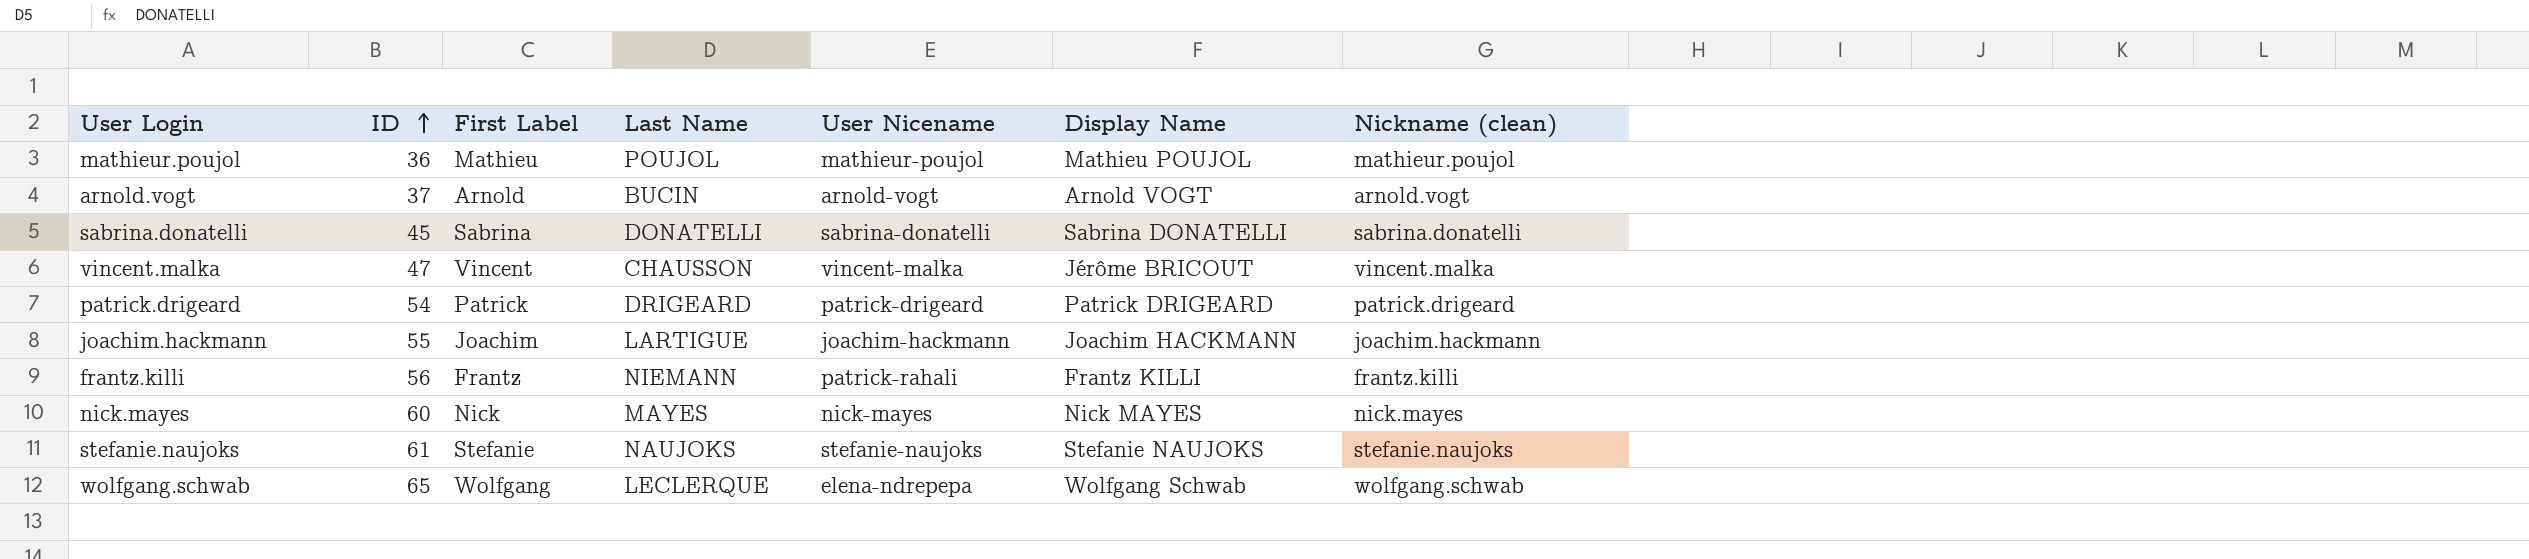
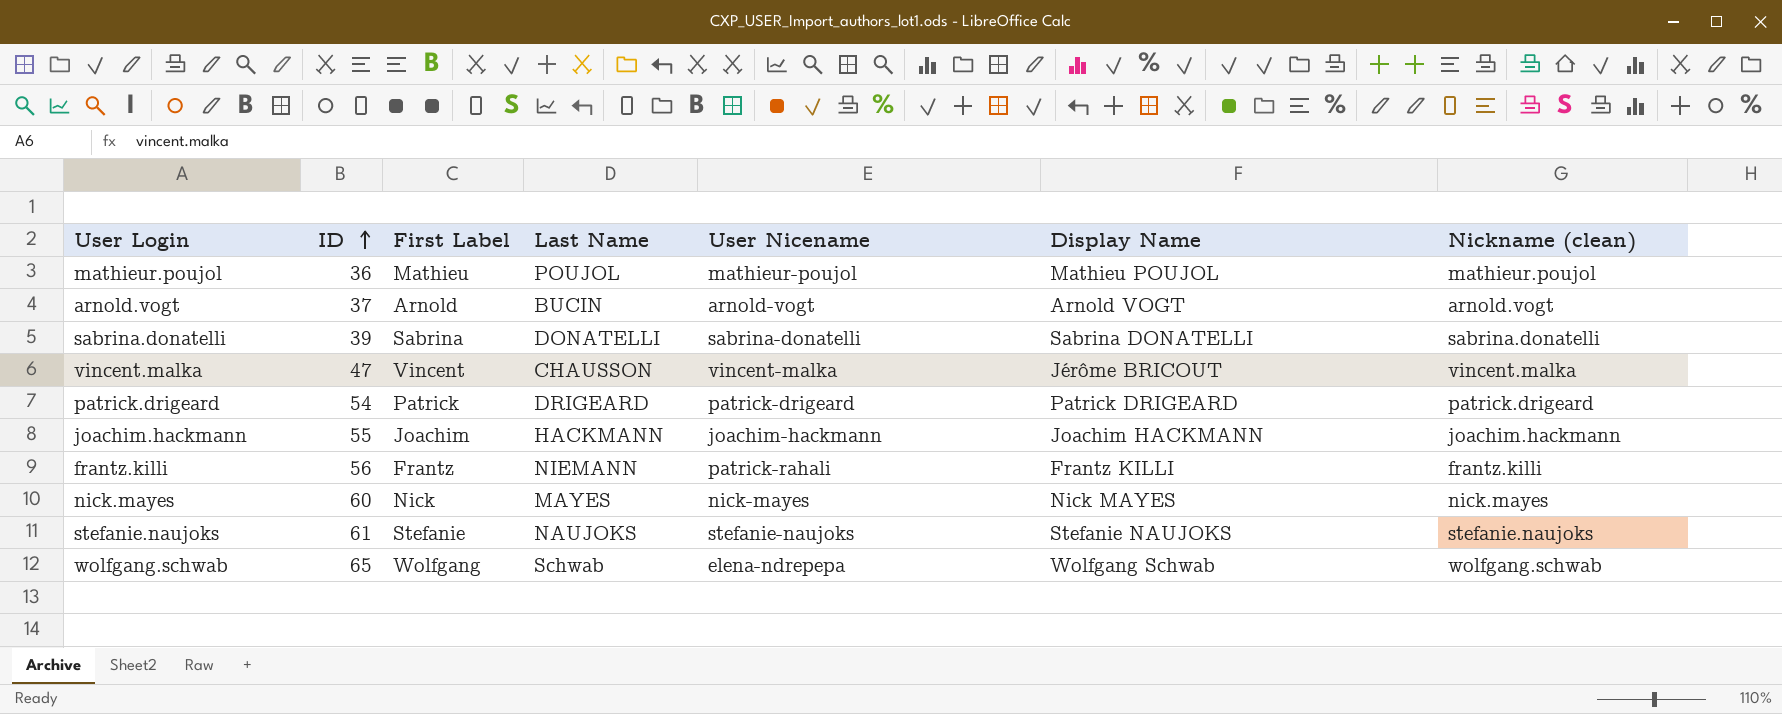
sabrina.donatelli | ID: 45 -> 39
joachim.hackmann | Last Name: LARTIGUE -> HACKMANN
wolfgang.schwab | Last Name: LECLERQUE -> Schwab

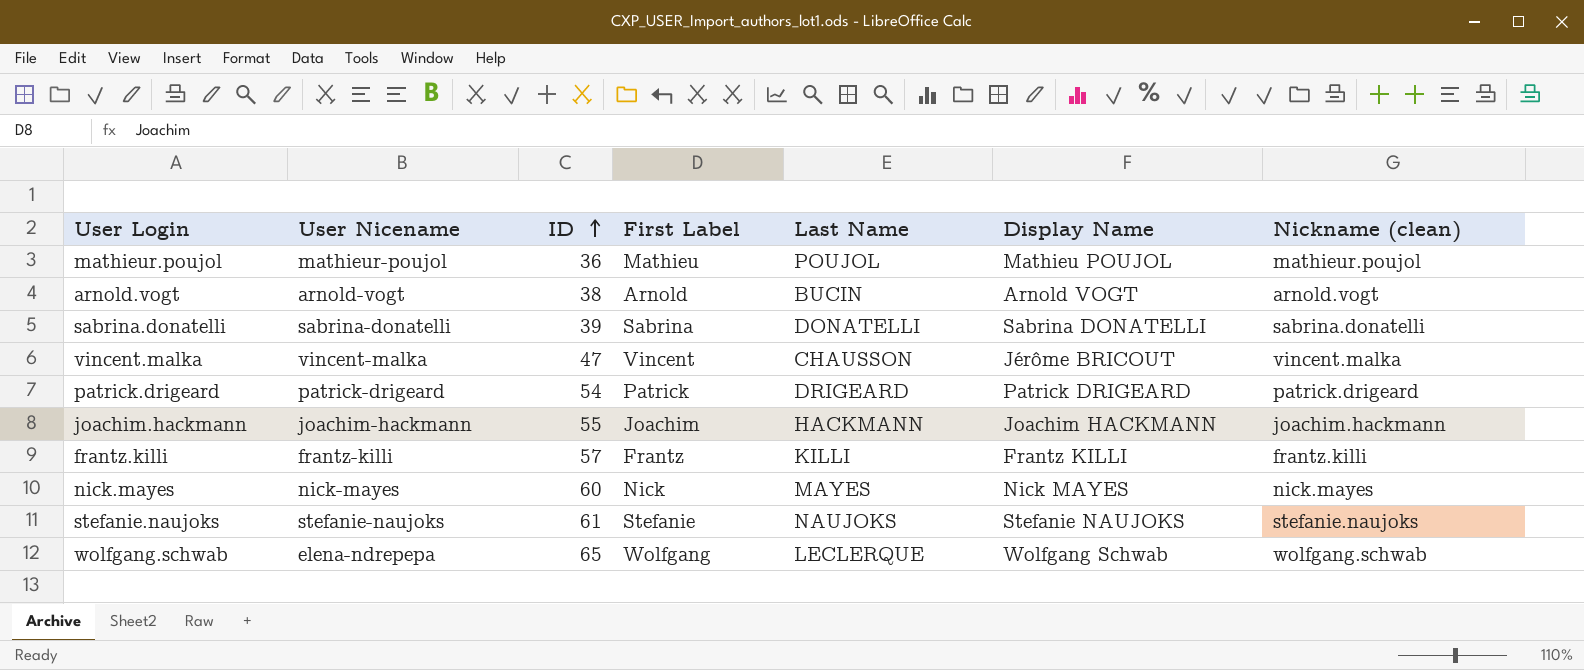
column User Nicename | position: 5 -> 2
arnold.vogt | ID: 37 -> 38
frantz.killi | User Nicename: patrick-rahali -> frantz-killi
frantz.killi | ID: 56 -> 57
frantz.killi | Last Name: NIEMANN -> KILLI
wolfgang.schwab | Last Name: Schwab -> LECLERQUE

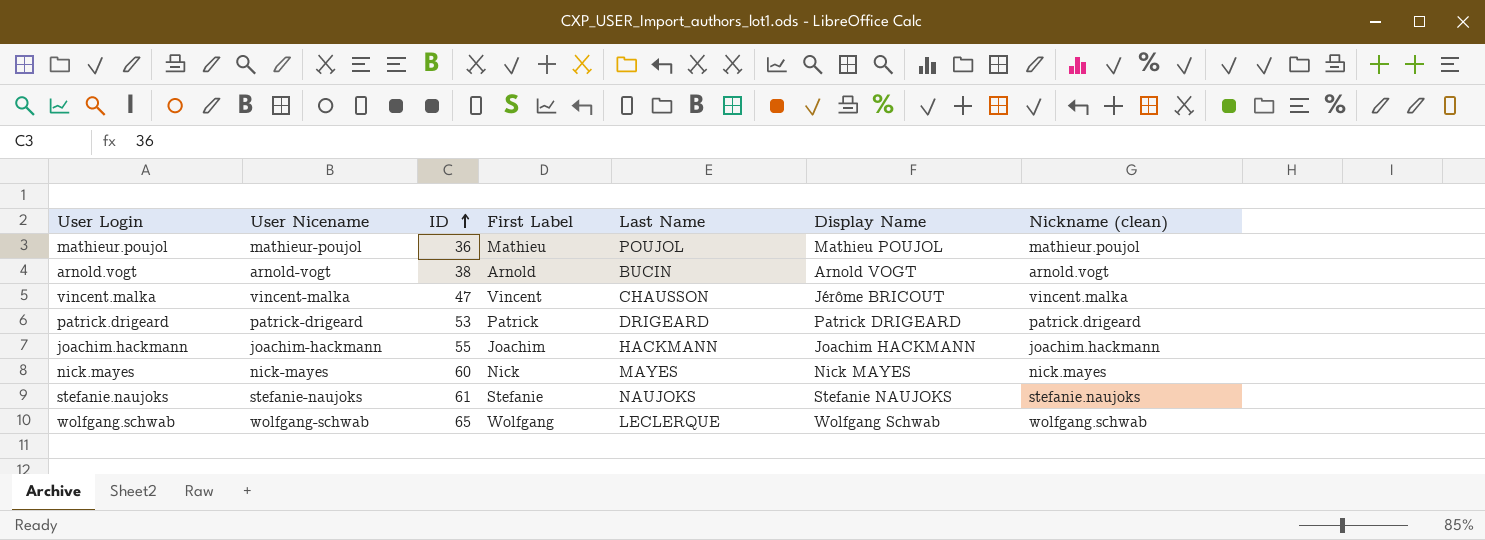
row sabrina.donatelli: sabrina-donatelli | 39 | Sabrina | DONATELLI | Sabrina DONATELLI | sabrina.donatelli -> none
row frantz.killi: frantz-killi | 57 | Frantz | KILLI | Frantz KILLI | frantz.killi -> none
patrick.drigeard | ID: 54 -> 53
wolfgang.schwab | User Nicename: elena-ndrepepa -> wolfgang-schwab

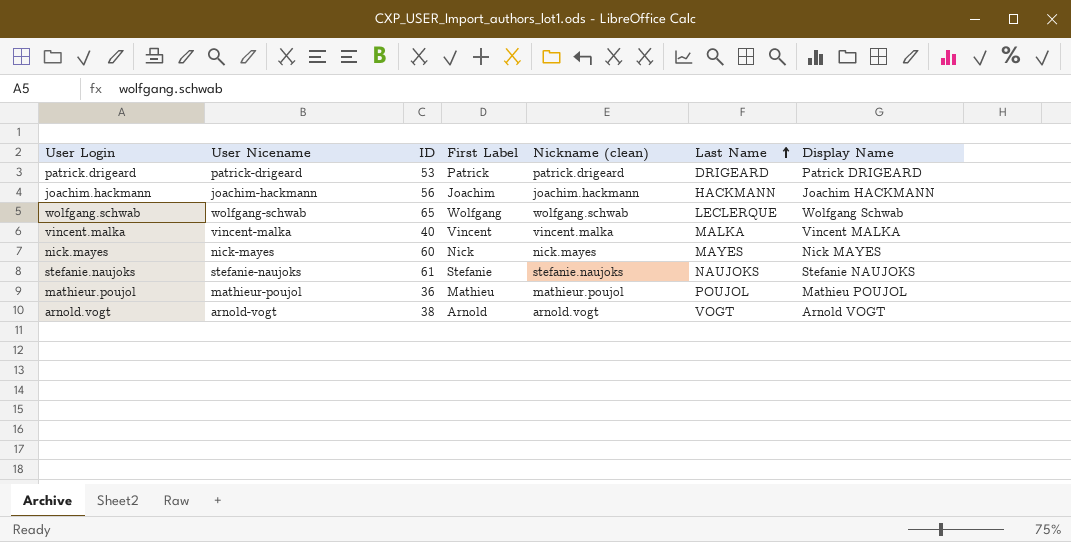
row order: ID ascending -> Last Name ascending
column Nickname (clean) | position: 7 -> 5
joachim.hackmann | ID: 55 -> 56
vincent.malka | ID: 47 -> 40
vincent.malka | Last Name: CHAUSSON -> MALKA
vincent.malka | Display Name: Jérôme BRICOUT -> Vincent MALKA
arnold.vogt | Last Name: BUCIN -> VOGT

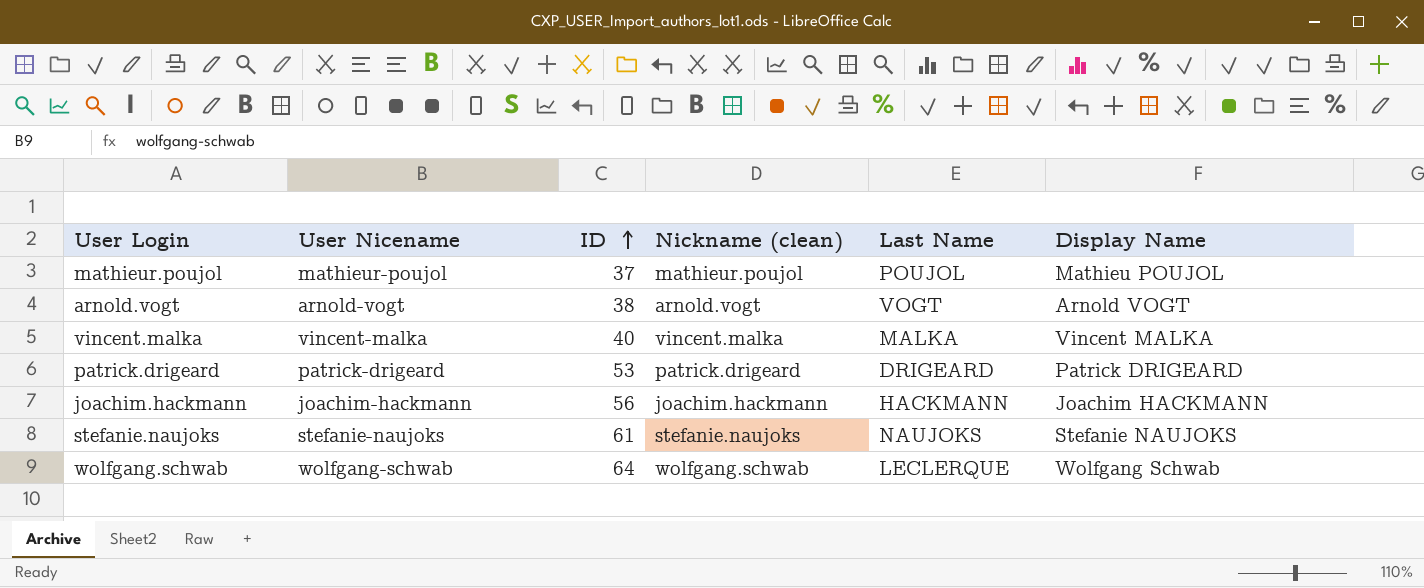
row order: Last Name ascending -> ID ascending
column First Label | position: 4 -> none
row nick.mayes: nick-mayes | 60 | Nick | nick.mayes | MAYES | Nick MAYES -> none
mathieur.poujol | ID: 36 -> 37
wolfgang.schwab | ID: 65 -> 64

